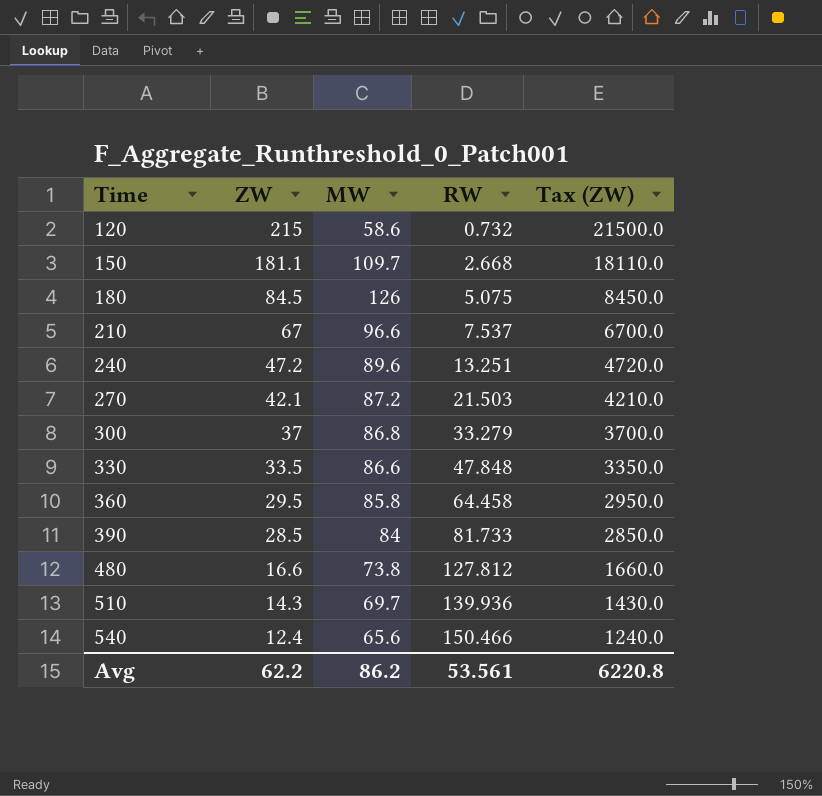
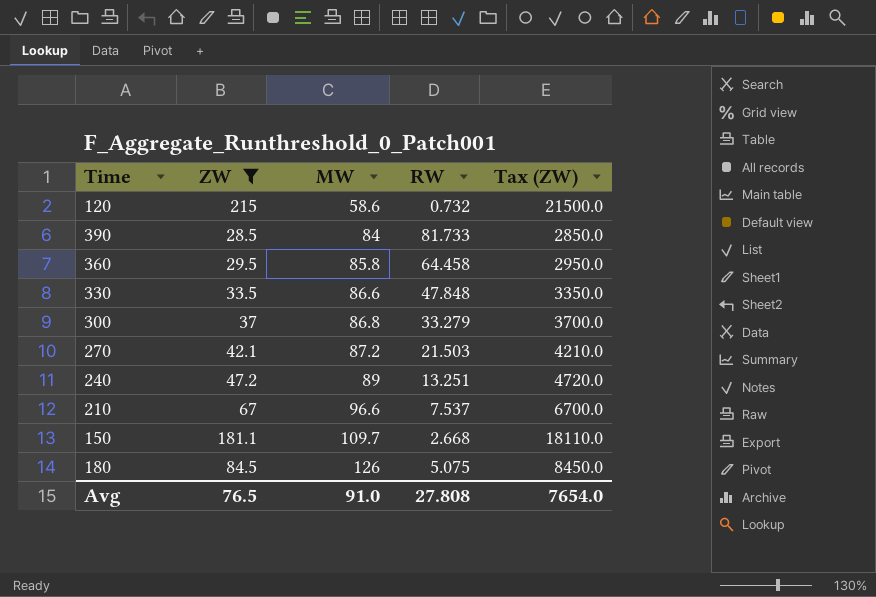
filter: none -> ZW >= 28.5
row order: Time ascending -> MW ascending
240 | MW: 89.6 -> 89
Avg | ZW: 62.2 -> 76.5
Avg | MW: 86.2 -> 91.0
Avg | RW: 53.561 -> 27.808
Avg | Tax (ZW): 6220.8 -> 7654.0

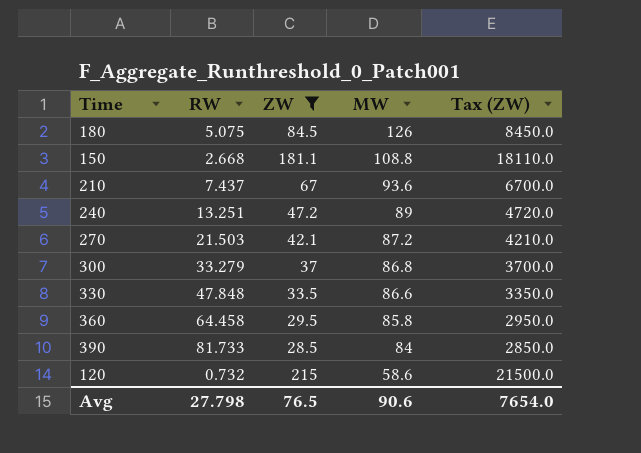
row order: MW ascending -> MW descending
column RW | position: 4 -> 2
150 | MW: 109.7 -> 108.8
210 | RW: 7.537 -> 7.437
210 | MW: 96.6 -> 93.6
Avg | RW: 27.808 -> 27.798
Avg | MW: 91.0 -> 90.6

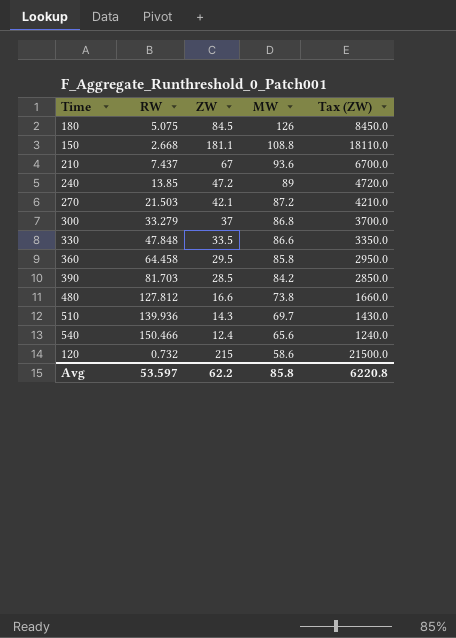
filter: ZW >= 28.5 -> none
240 | RW: 13.251 -> 13.85
390 | RW: 81.733 -> 81.703
390 | MW: 84 -> 84.2
Avg | RW: 27.798 -> 53.597
Avg | ZW: 76.5 -> 62.2
Avg | MW: 90.6 -> 85.8
Avg | Tax (ZW): 7654.0 -> 6220.8

